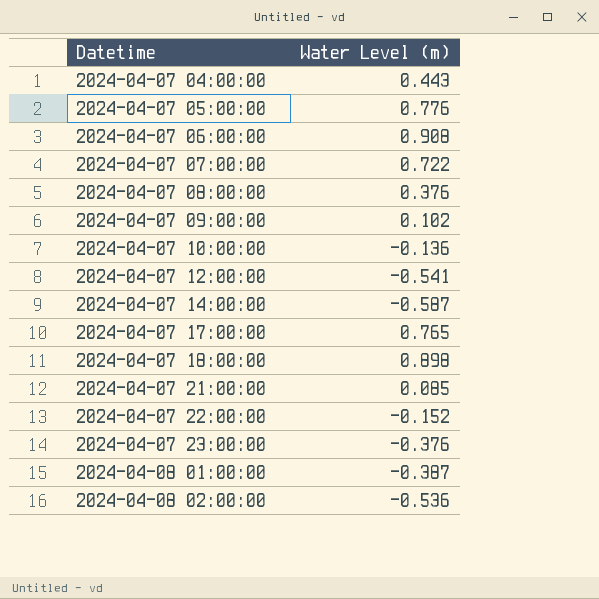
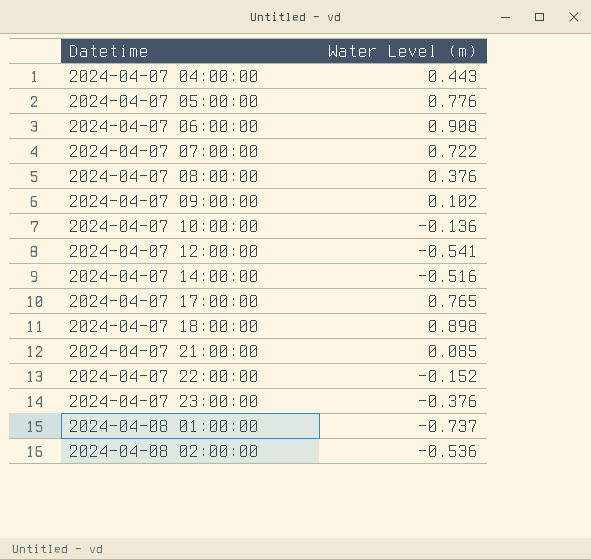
2024-04-07 14:00:00 | Water Level (m): -0.587 -> -0.516
2024-04-08 01:00:00 | Water Level (m): -0.387 -> -0.737

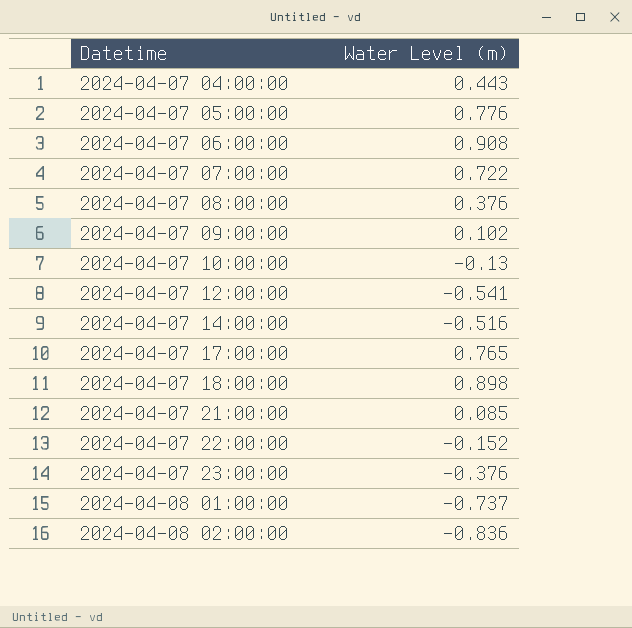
2024-04-07 10:00:00 | Water Level (m): -0.136 -> -0.13
2024-04-08 02:00:00 | Water Level (m): -0.536 -> -0.836

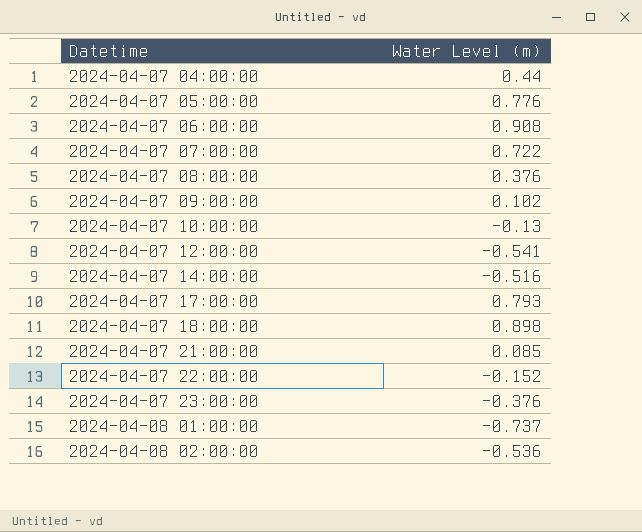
2024-04-07 04:00:00 | Water Level (m): 0.443 -> 0.44
2024-04-07 17:00:00 | Water Level (m): 0.765 -> 0.793
2024-04-08 02:00:00 | Water Level (m): -0.836 -> -0.536

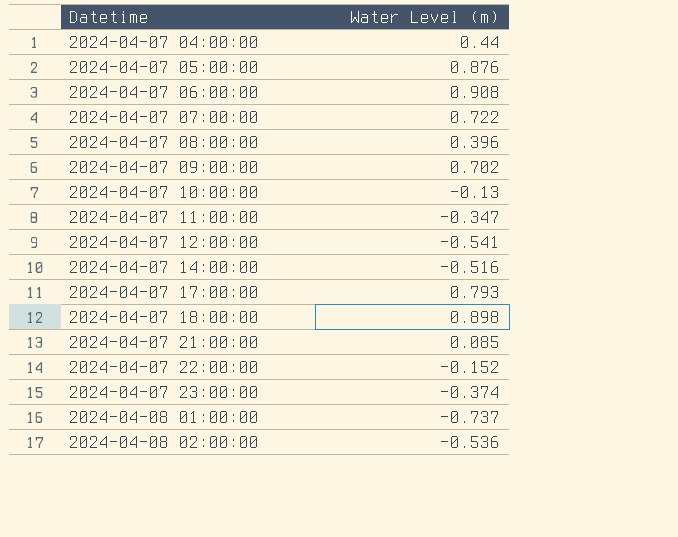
2024-04-07 05:00:00 | Water Level (m): 0.776 -> 0.876
2024-04-07 08:00:00 | Water Level (m): 0.376 -> 0.396
2024-04-07 09:00:00 | Water Level (m): 0.102 -> 0.702
row 2024-04-07 11:00:00: none -> -0.347
2024-04-07 23:00:00 | Water Level (m): -0.376 -> -0.374

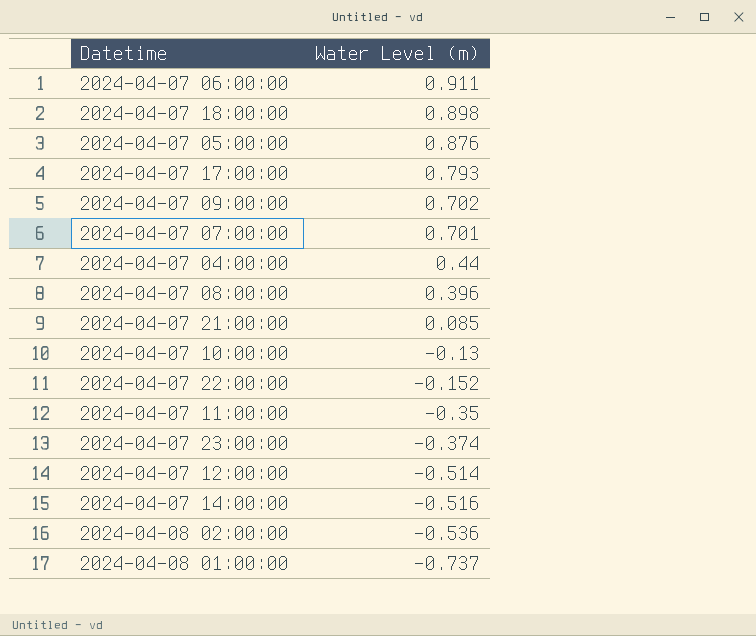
row order: Datetime ascending -> Water Level (m) descending
2024-04-07 06:00:00 | Water Level (m): 0.908 -> 0.911
2024-04-07 07:00:00 | Water Level (m): 0.722 -> 0.701
2024-04-07 11:00:00 | Water Level (m): -0.347 -> -0.35
2024-04-07 12:00:00 | Water Level (m): -0.541 -> -0.514

